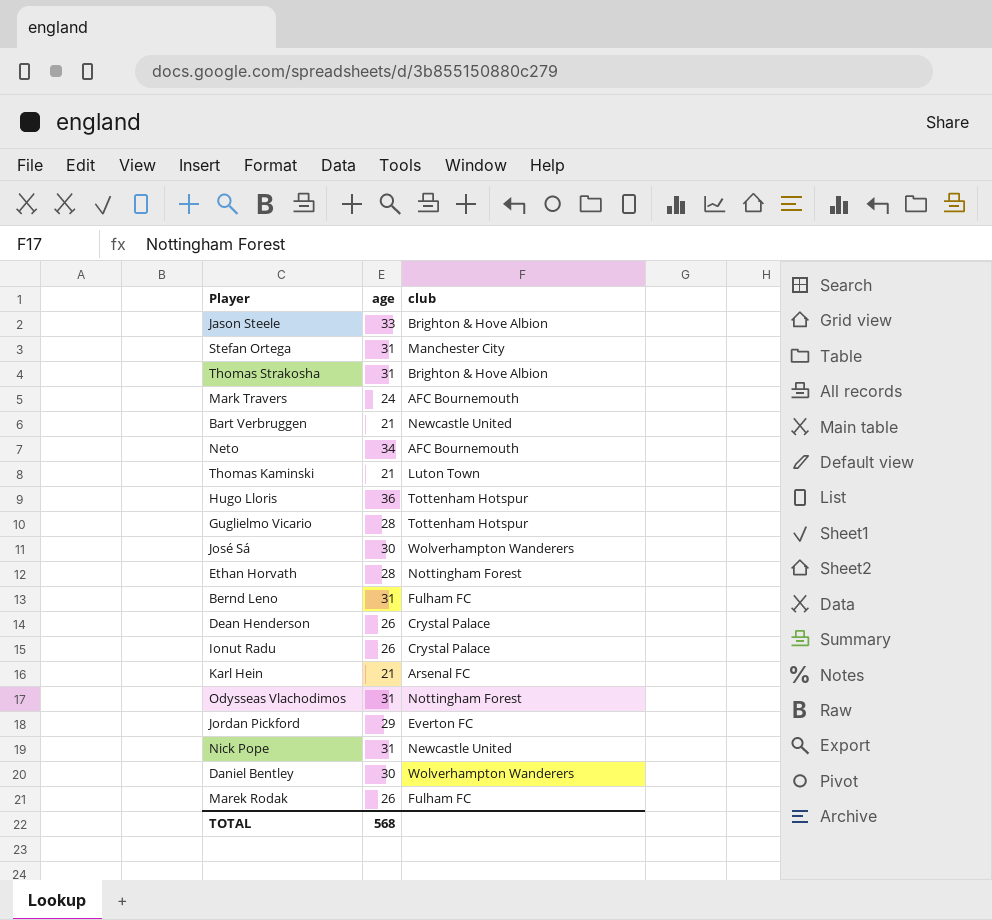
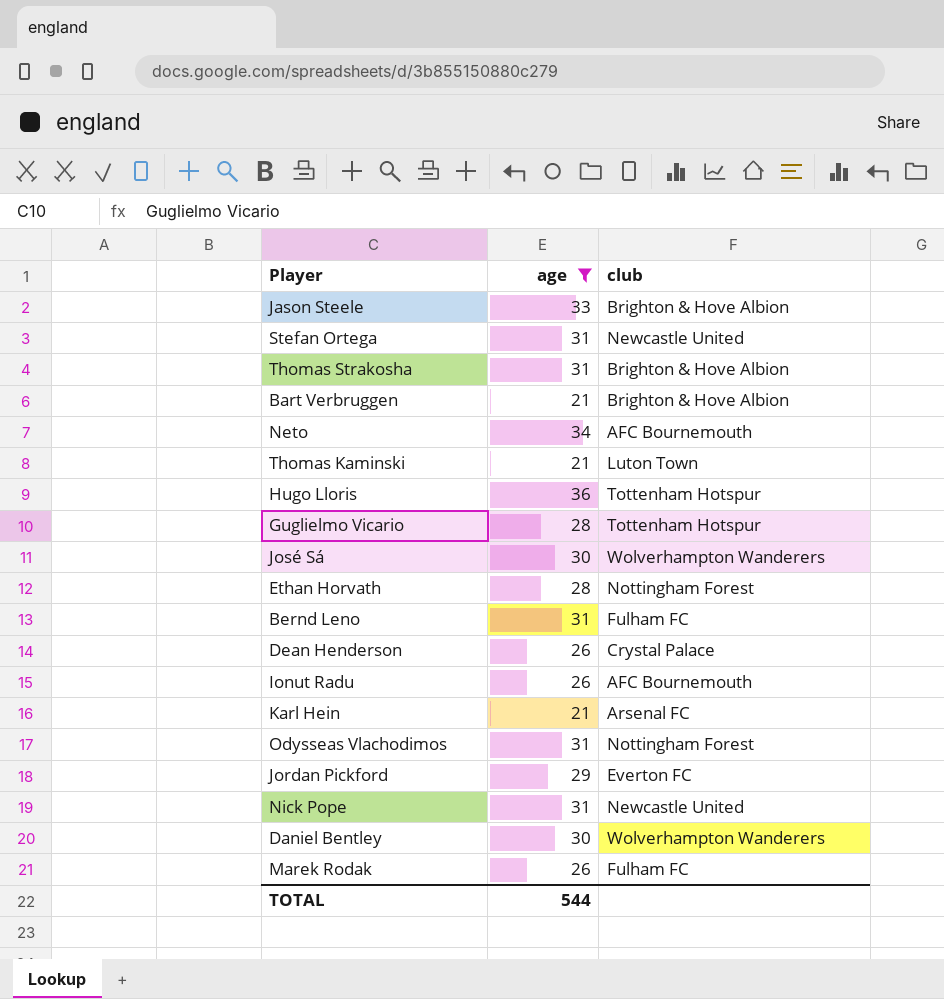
filter: none -> age != 24
Stefan Ortega | club: Manchester City -> Newcastle United
Bart Verbruggen | club: Newcastle United -> Brighton & Hove Albion
Ionut Radu | club: Crystal Palace -> AFC Bournemouth
TOTAL | age: 568 -> 544

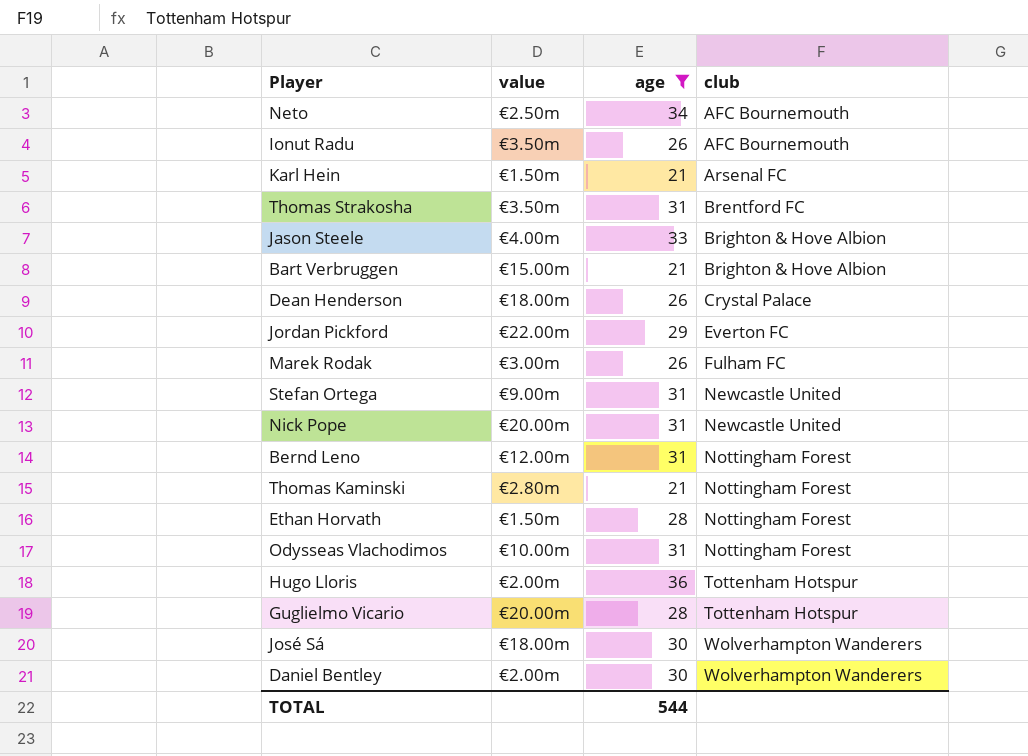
row order: none -> club ascending
column value | position: none -> 2
Thomas Strakosha | club: Brighton & Hove Albion -> Brentford FC
Bernd Leno | club: Fulham FC -> Nottingham Forest
Thomas Kaminski | club: Luton Town -> Nottingham Forest

